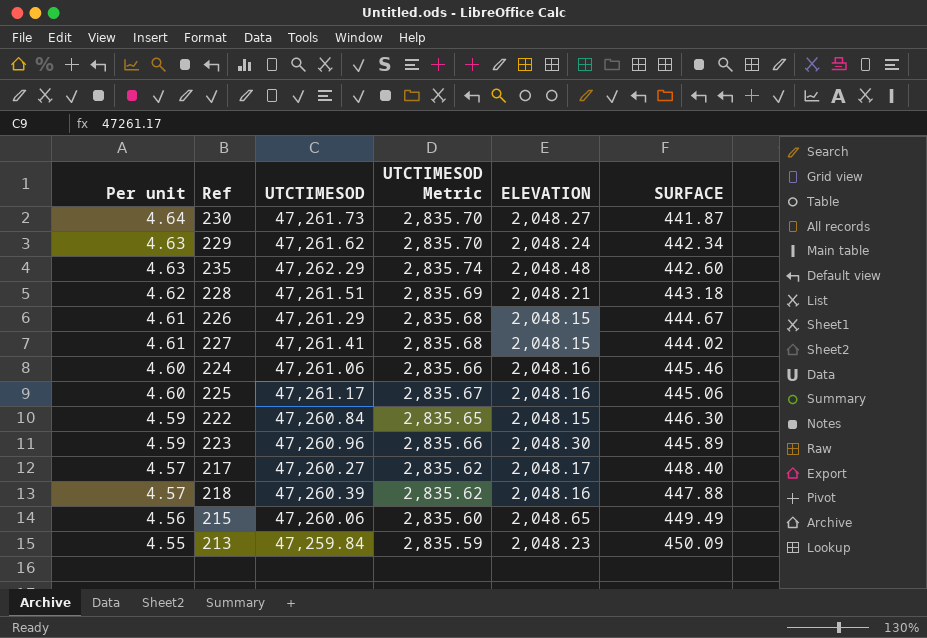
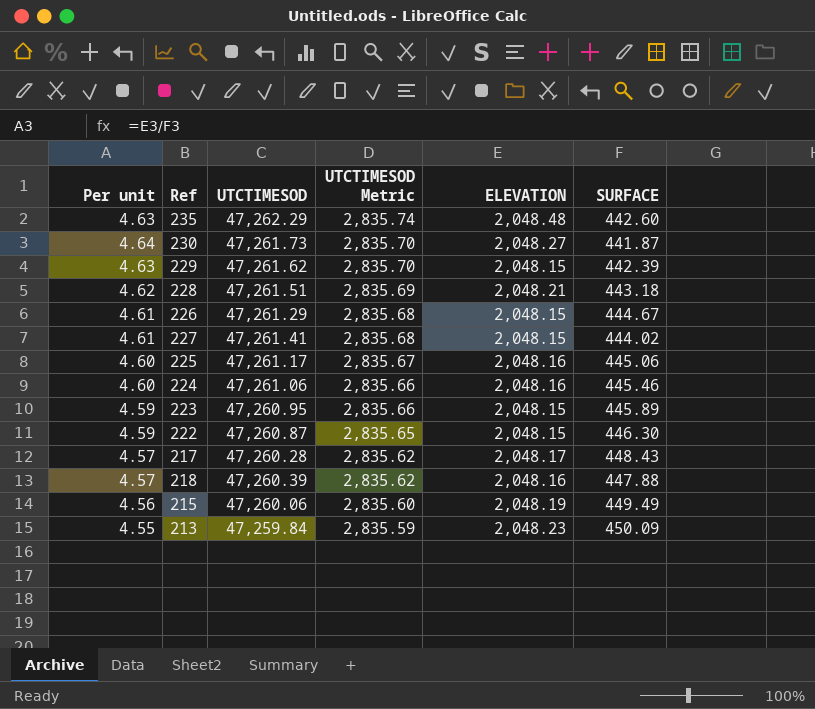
row order: Per unit descending -> UTCTIMESOD Metric descending
229 | ELEVATION: 2,048.24 -> 2,048.15
229 | SURFACE: 442.34 -> 442.39
223 | UTCTIMESOD: 47,260.96 -> 47,260.95
223 | ELEVATION: 2,048.30 -> 2,048.15
222 | UTCTIMESOD: 47,260.84 -> 47,260.87
217 | UTCTIMESOD: 47,260.27 -> 47,260.28
217 | SURFACE: 448.40 -> 448.43
215 | ELEVATION: 2,048.65 -> 2,048.19

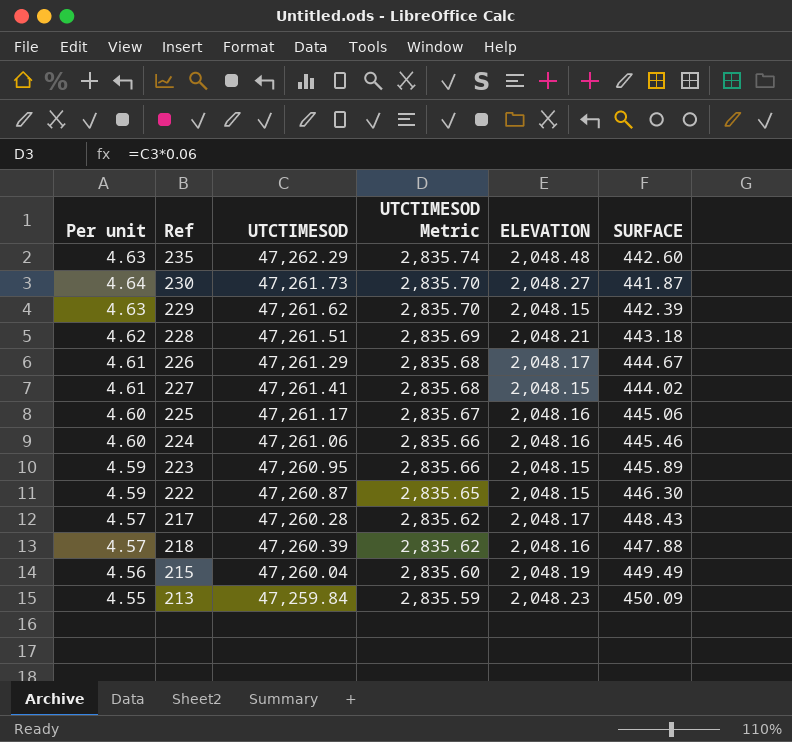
226 | ELEVATION: 2,048.15 -> 2,048.17
215 | UTCTIMESOD: 47,260.06 -> 47,260.04

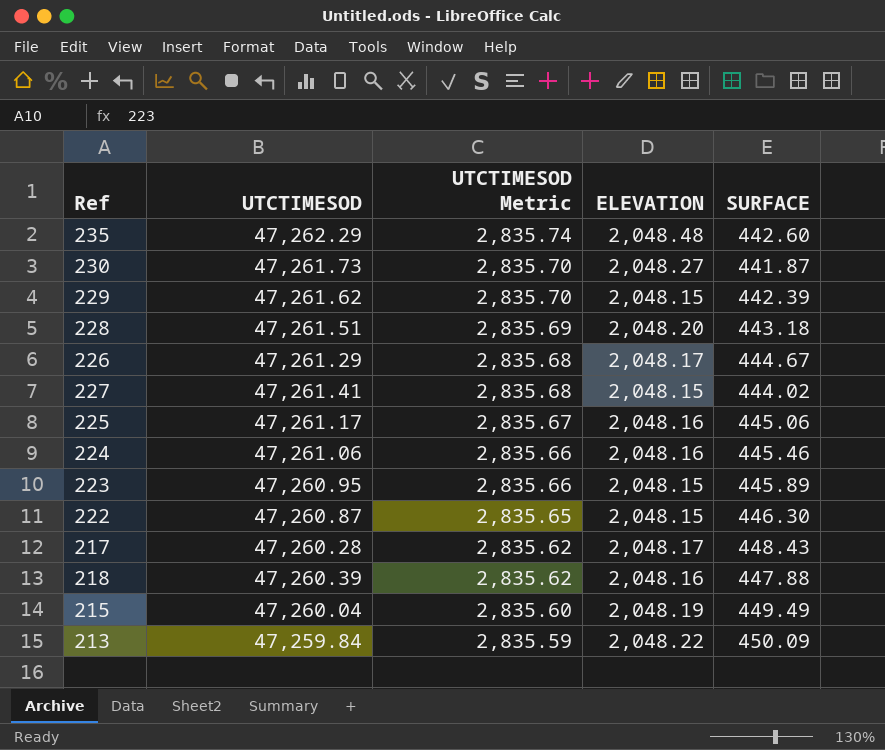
column Per unit | formula: [ELEVATION] / [SURFACE] -> none
228 | ELEVATION: 2,048.21 -> 2,048.20
213 | ELEVATION: 2,048.23 -> 2,048.22

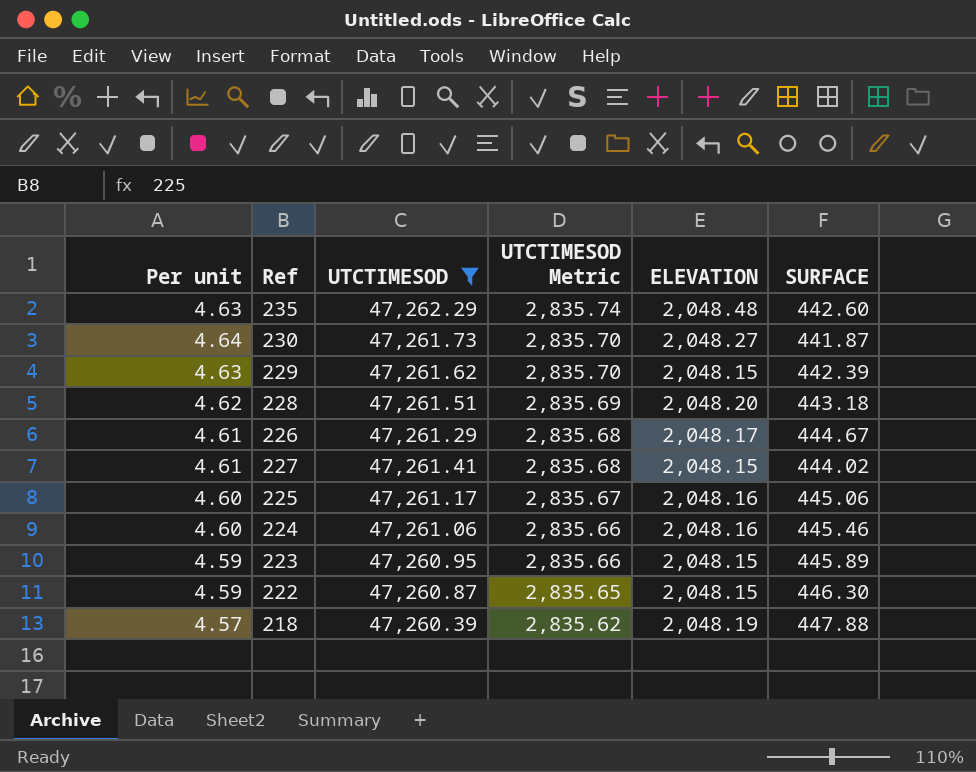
filter: none -> UTCTIMESOD >= 47,260.39
column Per unit | formula: none -> [ELEVATION] / [SURFACE]
218 | ELEVATION: 2,048.16 -> 2,048.19

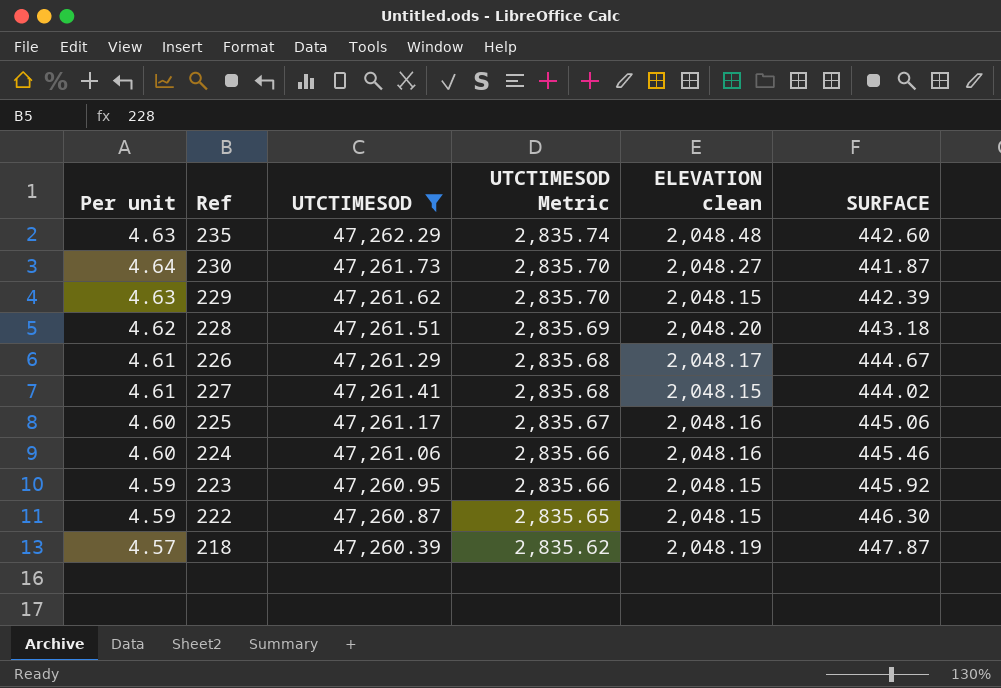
column name: ELEVATION -> ELEVATION clean
223 | SURFACE: 445.89 -> 445.92
218 | SURFACE: 447.88 -> 447.87

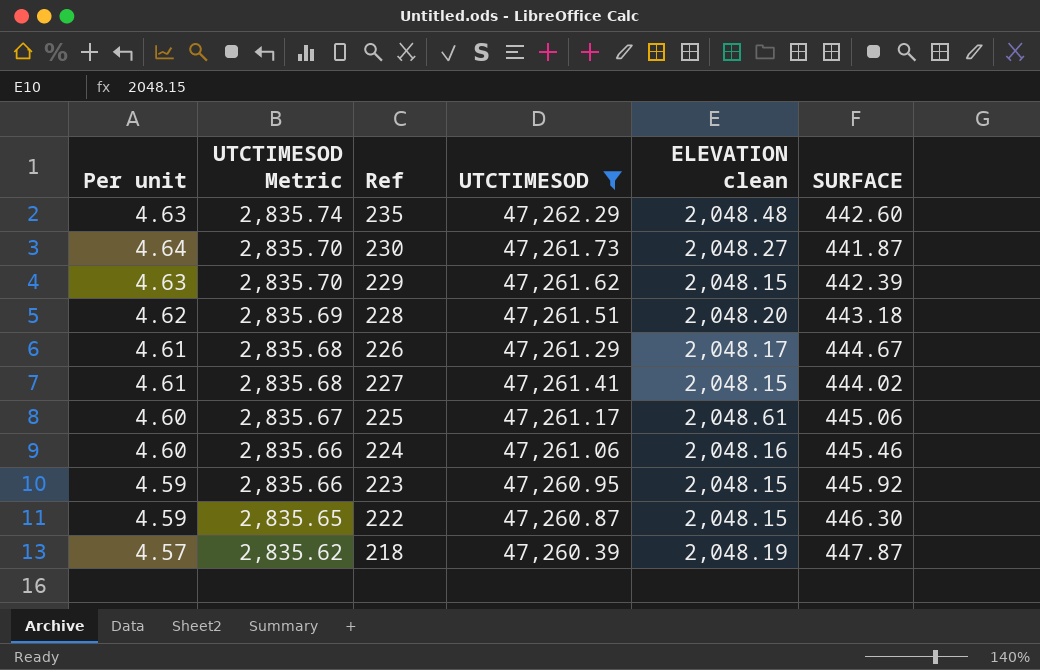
column UTCTIMESOD Metric | position: 4 -> 2
225 | ELEVATION clean: 2,048.16 -> 2,048.61

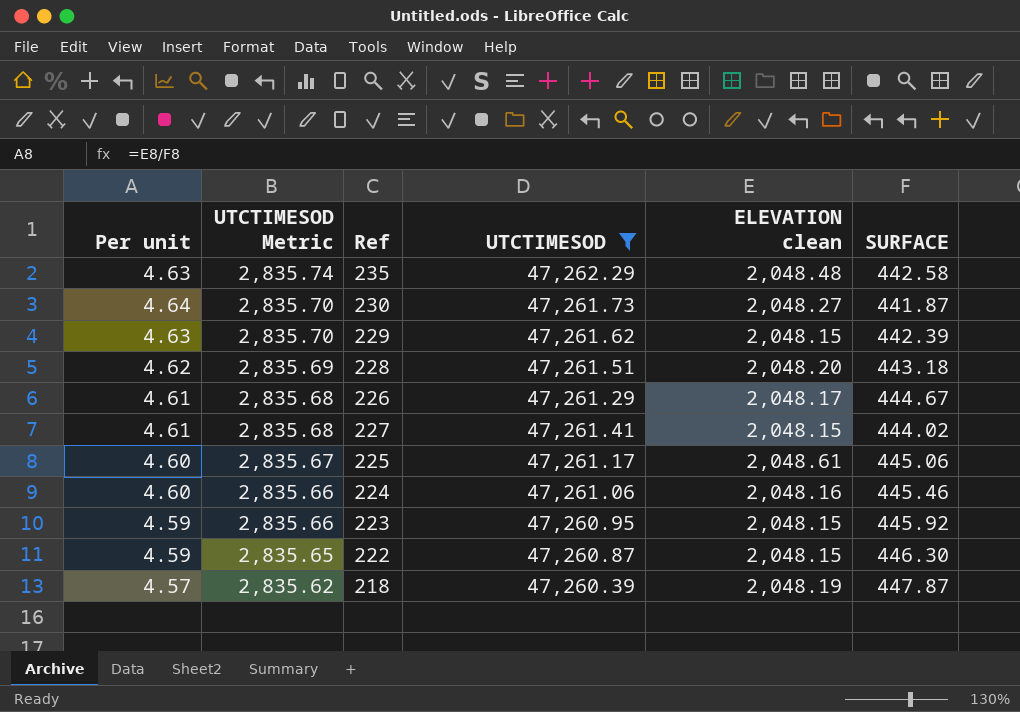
235 | SURFACE: 442.60 -> 442.58

